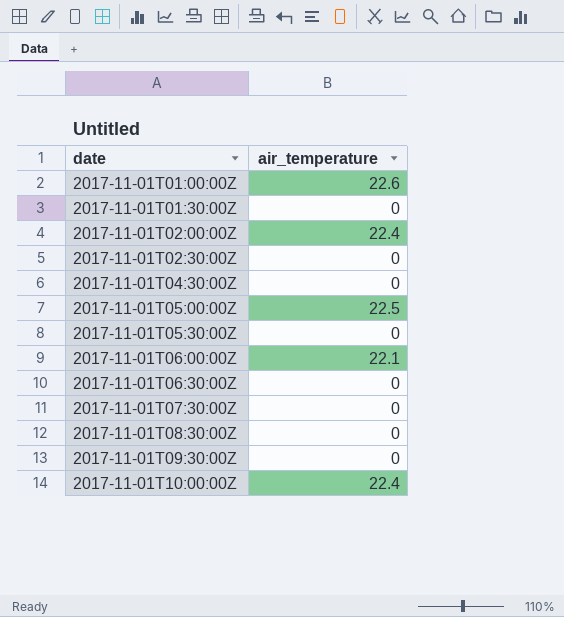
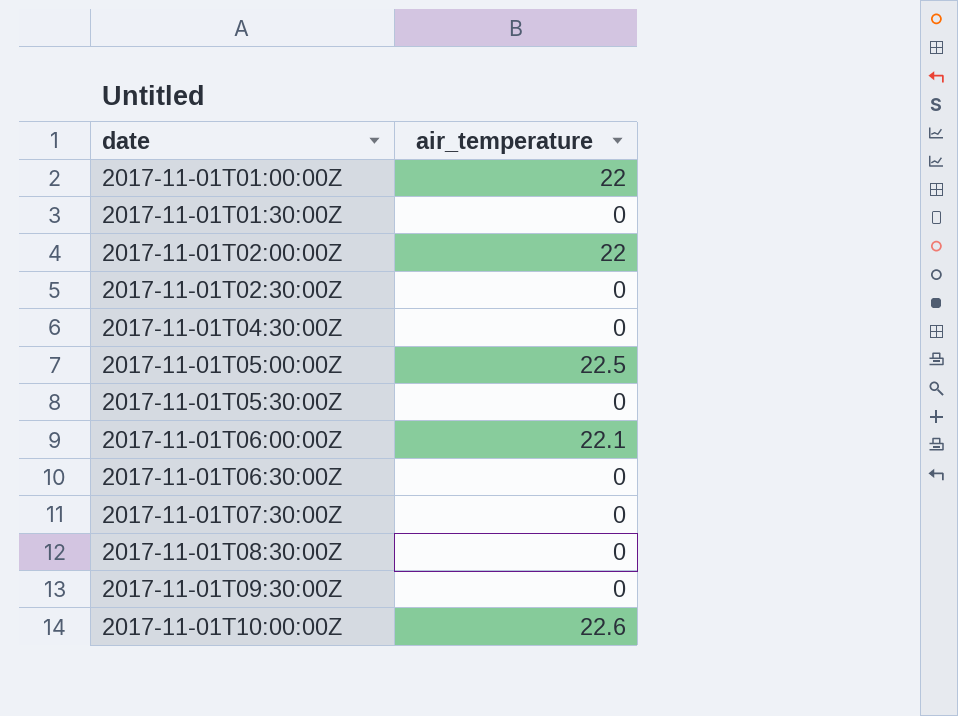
2017-11-01T01:00:00Z | air_temperature: 22.6 -> 22
2017-11-01T02:00:00Z | air_temperature: 22.4 -> 22
2017-11-01T10:00:00Z | air_temperature: 22.4 -> 22.6

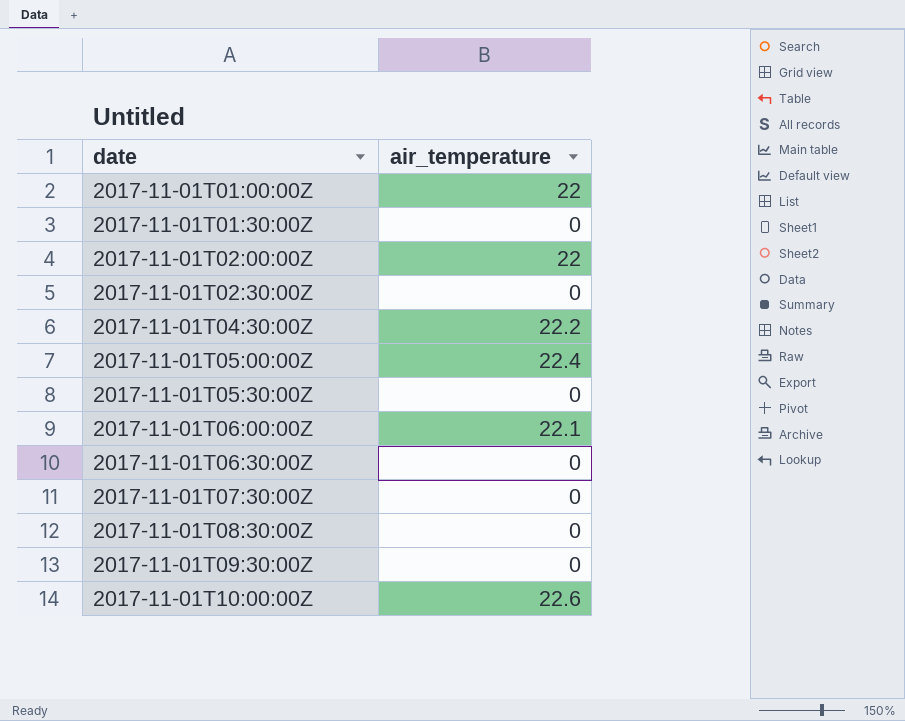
2017-11-01T04:30:00Z | air_temperature: 0 -> 22.2
2017-11-01T05:00:00Z | air_temperature: 22.5 -> 22.4

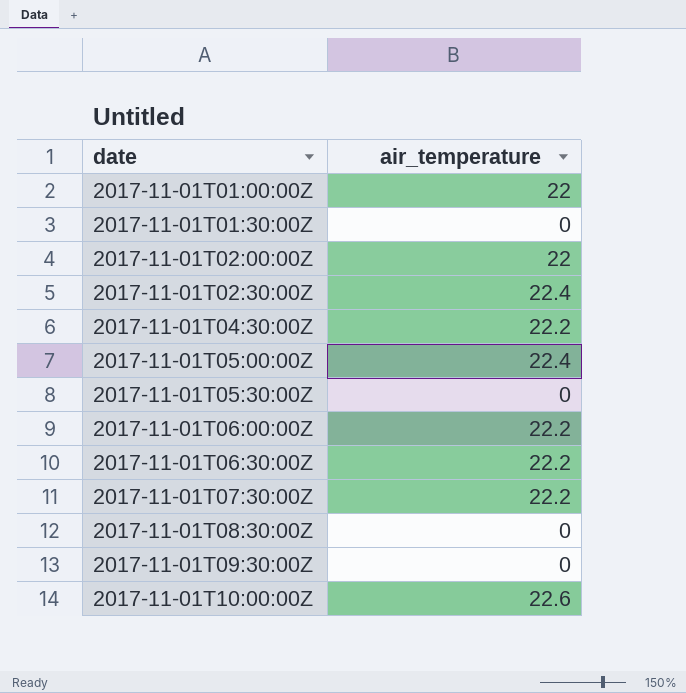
2017-11-01T02:30:00Z | air_temperature: 0 -> 22.4
2017-11-01T06:00:00Z | air_temperature: 22.1 -> 22.2
2017-11-01T06:30:00Z | air_temperature: 0 -> 22.2
2017-11-01T07:30:00Z | air_temperature: 0 -> 22.2

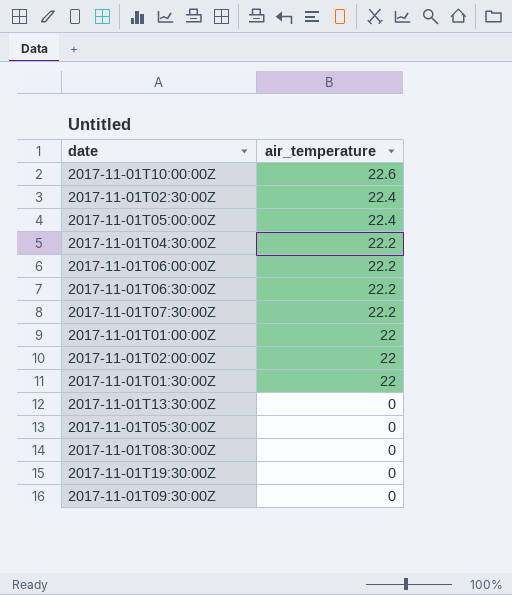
row order: date ascending -> air_temperature descending
2017-11-01T01:30:00Z | air_temperature: 0 -> 22
row 2017-11-01T13:30:00Z: none -> 0
row 2017-11-01T19:30:00Z: none -> 0

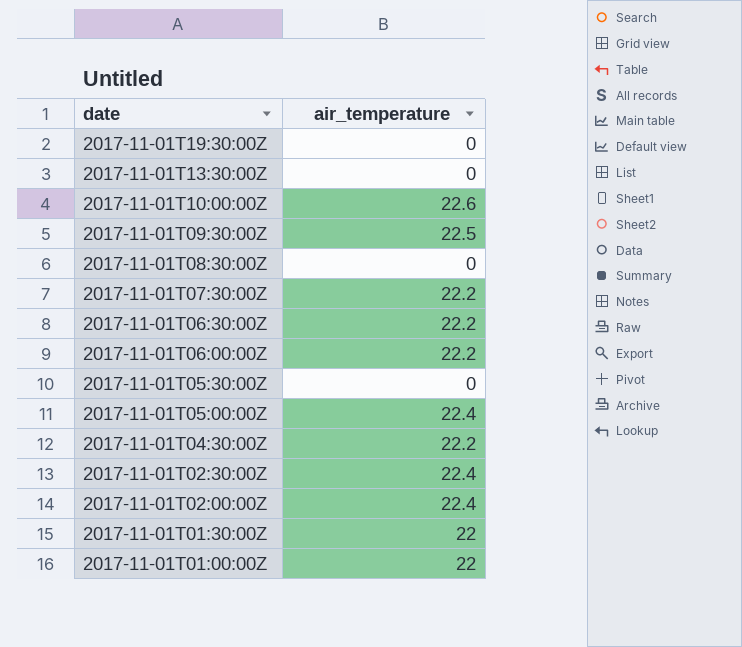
row order: air_temperature descending -> date descending
2017-11-01T09:30:00Z | air_temperature: 0 -> 22.5
2017-11-01T02:00:00Z | air_temperature: 22 -> 22.4

